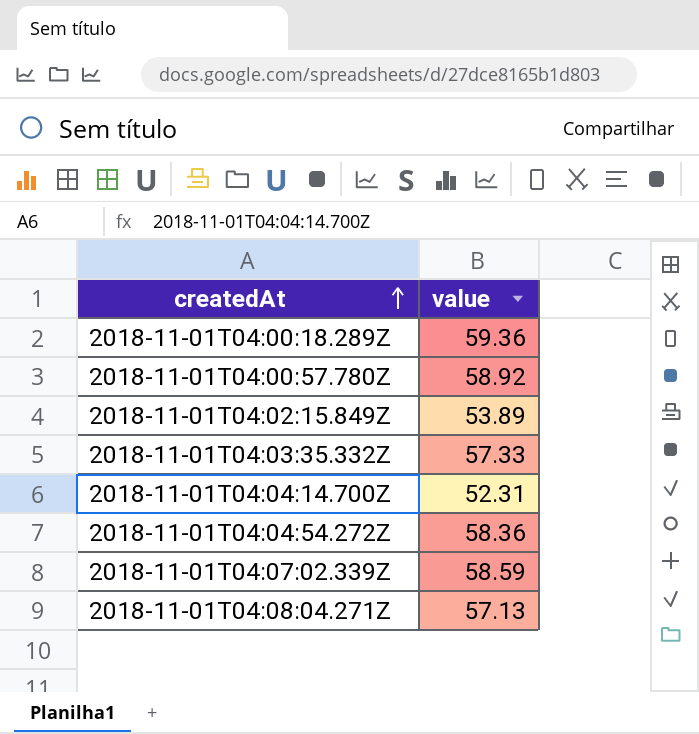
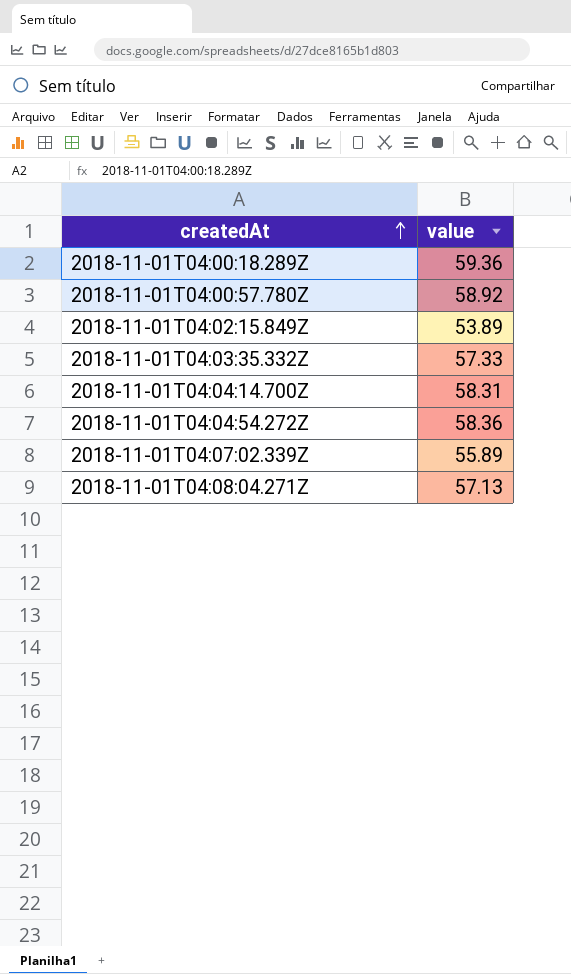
2018-11-01T04:04:14.700Z | value: 52.31 -> 58.31
2018-11-01T04:07:02.339Z | value: 58.59 -> 55.89

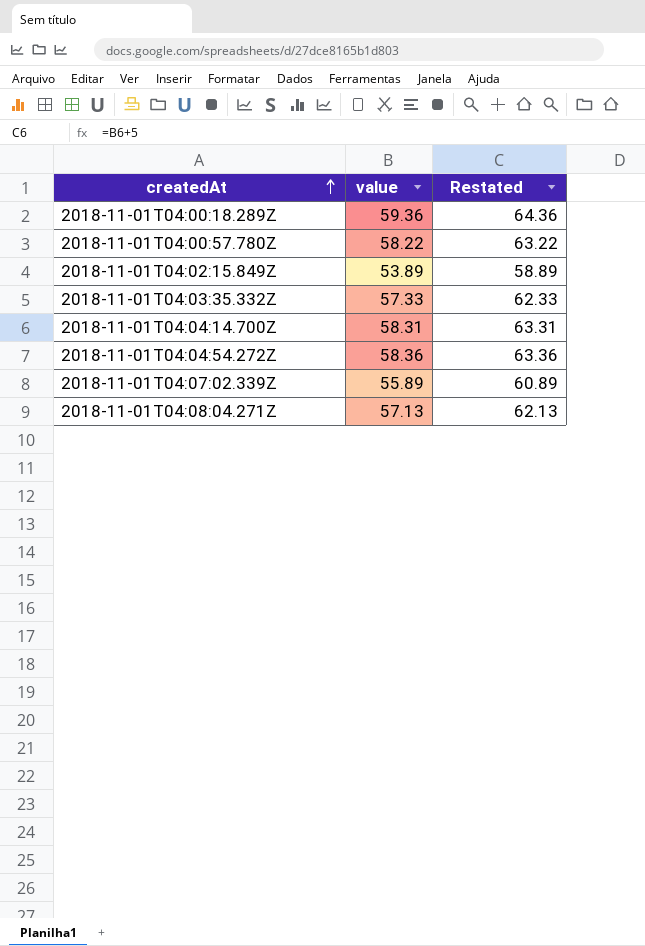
column Restated | formula: none -> [value] + 5
2018-11-01T04:00:57.780Z | value: 58.92 -> 58.22

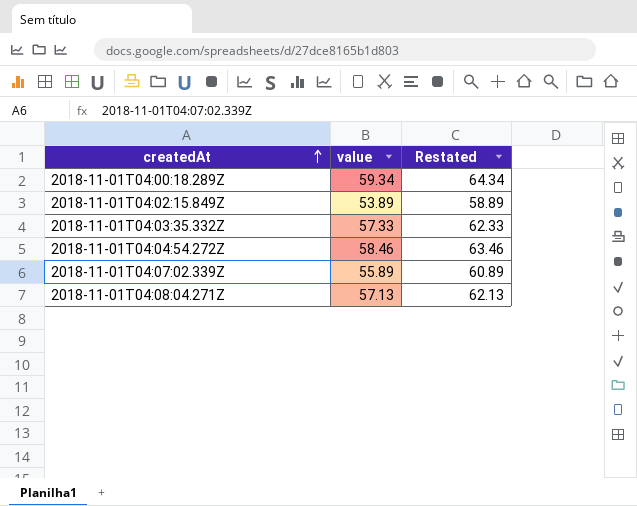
row 2018-11-01T04:00:57.780Z: 58.22 | 63.22 -> none
row 2018-11-01T04:04:14.700Z: 58.31 | 63.31 -> none
2018-11-01T04:00:18.289Z | value: 59.36 -> 59.34
2018-11-01T04:00:18.289Z | Restated: 64.36 -> 64.34
2018-11-01T04:04:54.272Z | value: 58.36 -> 58.46
2018-11-01T04:04:54.272Z | Restated: 63.36 -> 63.46

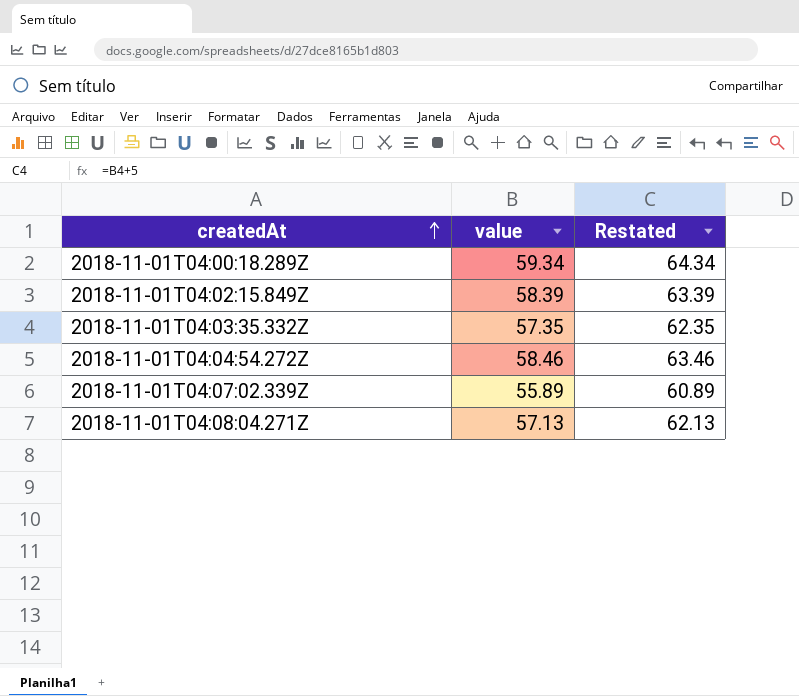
2018-11-01T04:02:15.849Z | value: 53.89 -> 58.39
2018-11-01T04:02:15.849Z | Restated: 58.89 -> 63.39
2018-11-01T04:03:35.332Z | value: 57.33 -> 57.35
2018-11-01T04:03:35.332Z | Restated: 62.33 -> 62.35

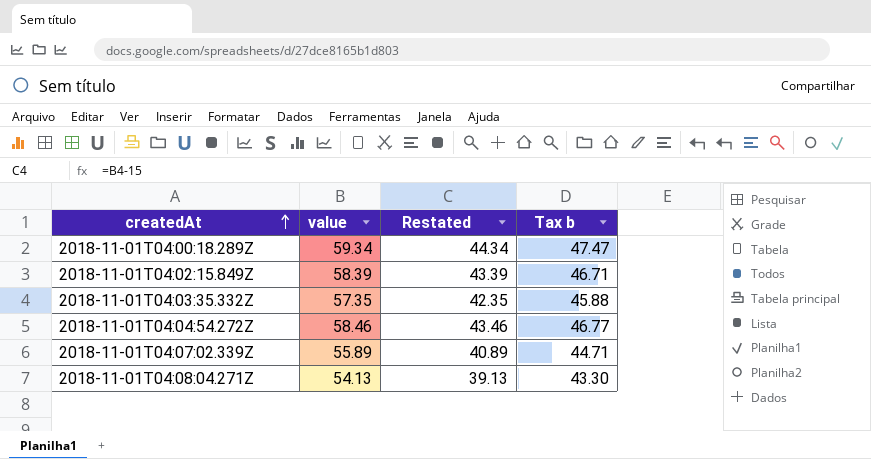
column Restated | formula: [value] + 5 -> [value] - 15
column Tax b | formula: none -> [value] * 0.8
2018-11-01T04:08:04.271Z | value: 57.13 -> 54.13

